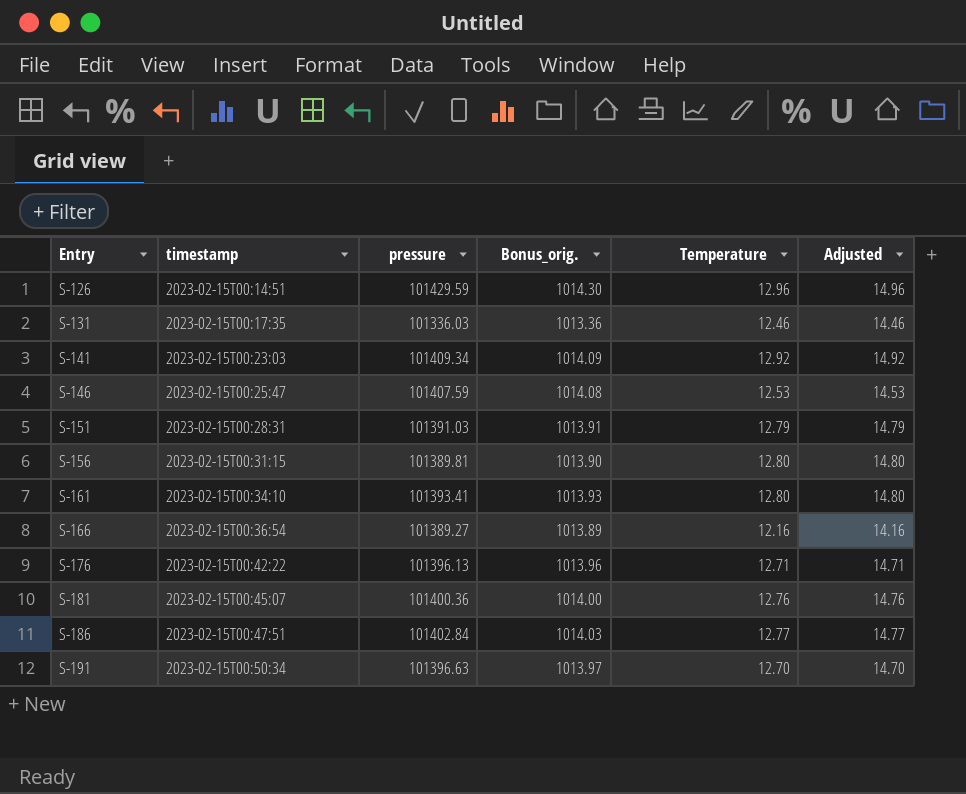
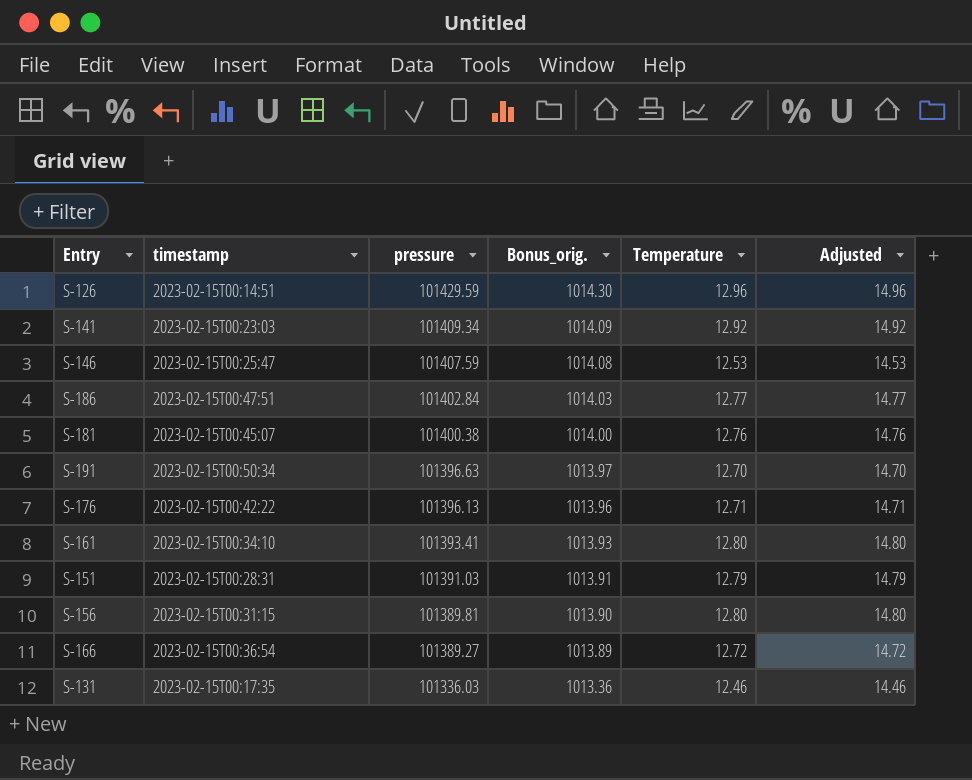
row order: Entry ascending -> pressure descending
S-181 | pressure: 101400.36 -> 101400.38
S-166 | Temperature: 12.16 -> 12.72
S-166 | Adjusted: 14.16 -> 14.72

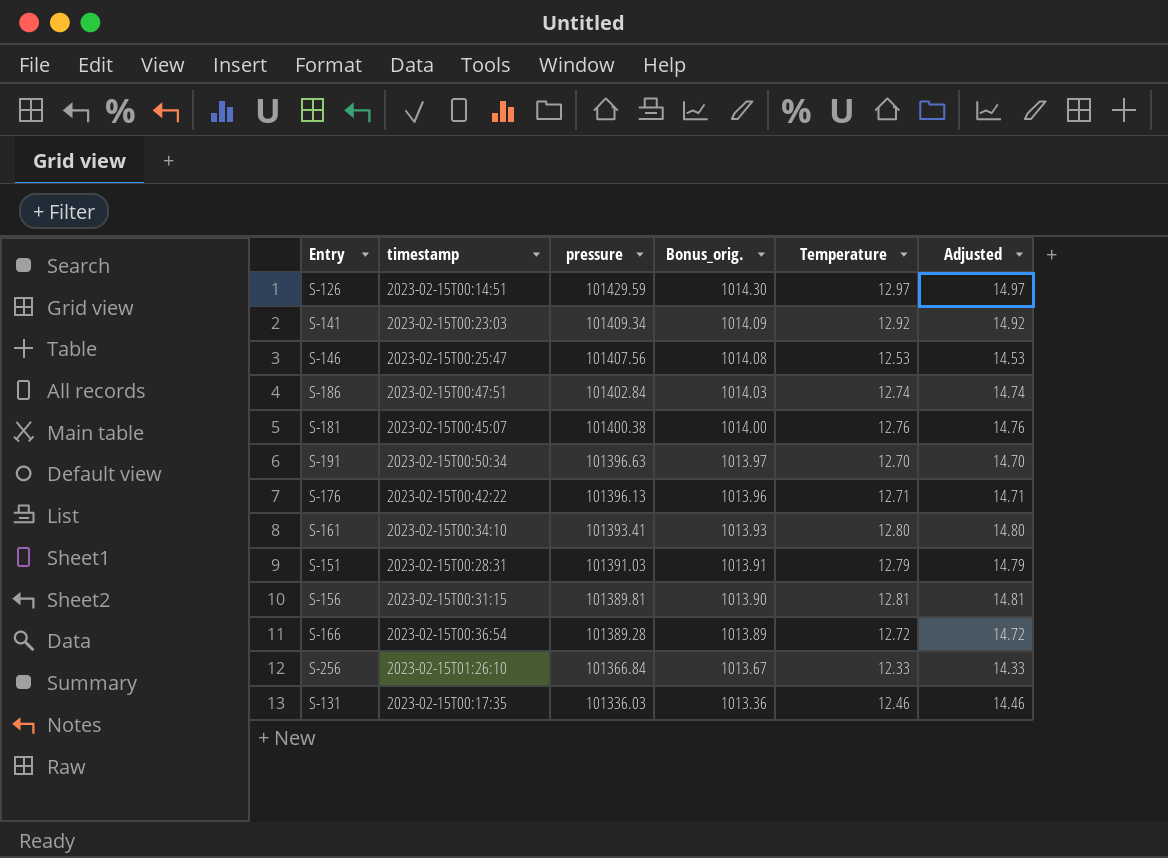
S-126 | Temperature: 12.96 -> 12.97
S-126 | Adjusted: 14.96 -> 14.97
S-146 | pressure: 101407.59 -> 101407.56
S-186 | Temperature: 12.77 -> 12.74
S-186 | Adjusted: 14.77 -> 14.74
S-156 | Temperature: 12.80 -> 12.81
S-156 | Adjusted: 14.80 -> 14.81
S-166 | pressure: 101389.27 -> 101389.28
row S-256: none -> 2023-02-15T01:26:10 | 101366.84 | 1013.67 | 12.33 | 14.33

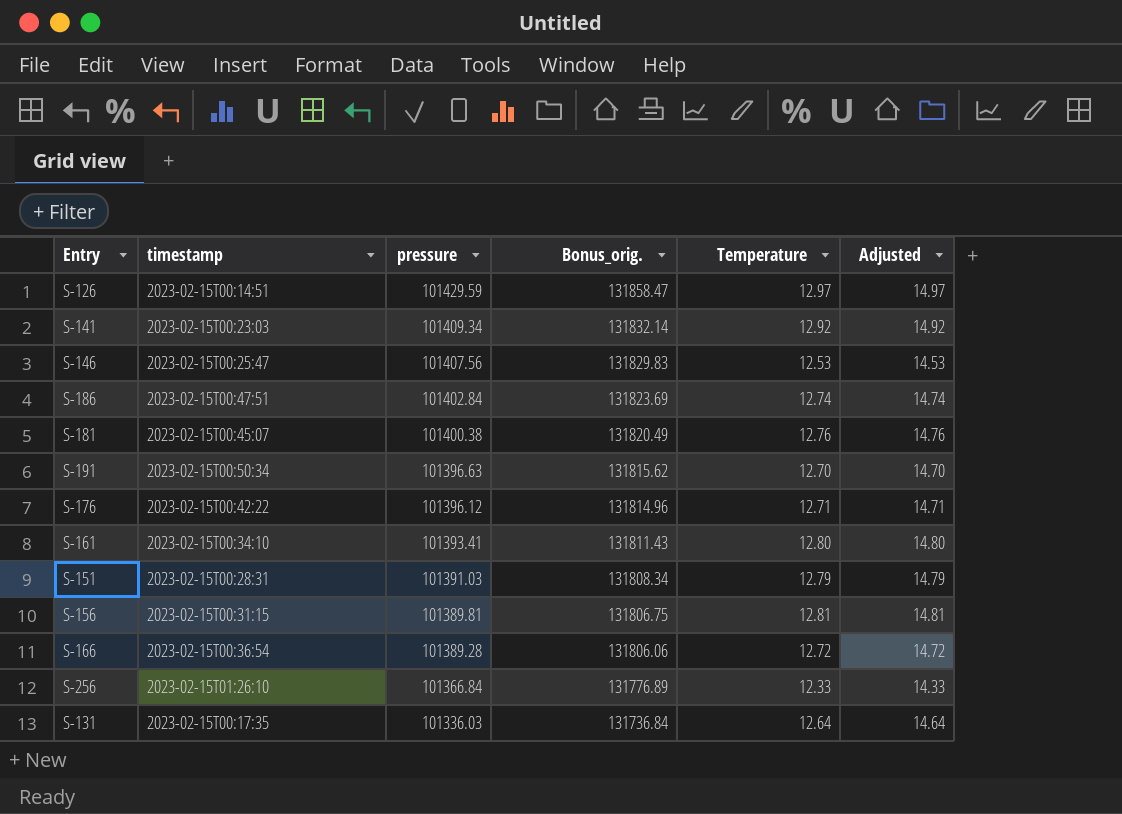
column Bonus_orig. | formula: [pressure] * 0.01 -> [pressure] * 1.3
S-176 | pressure: 101396.13 -> 101396.12
S-131 | Temperature: 12.46 -> 12.64
S-131 | Adjusted: 14.46 -> 14.64

